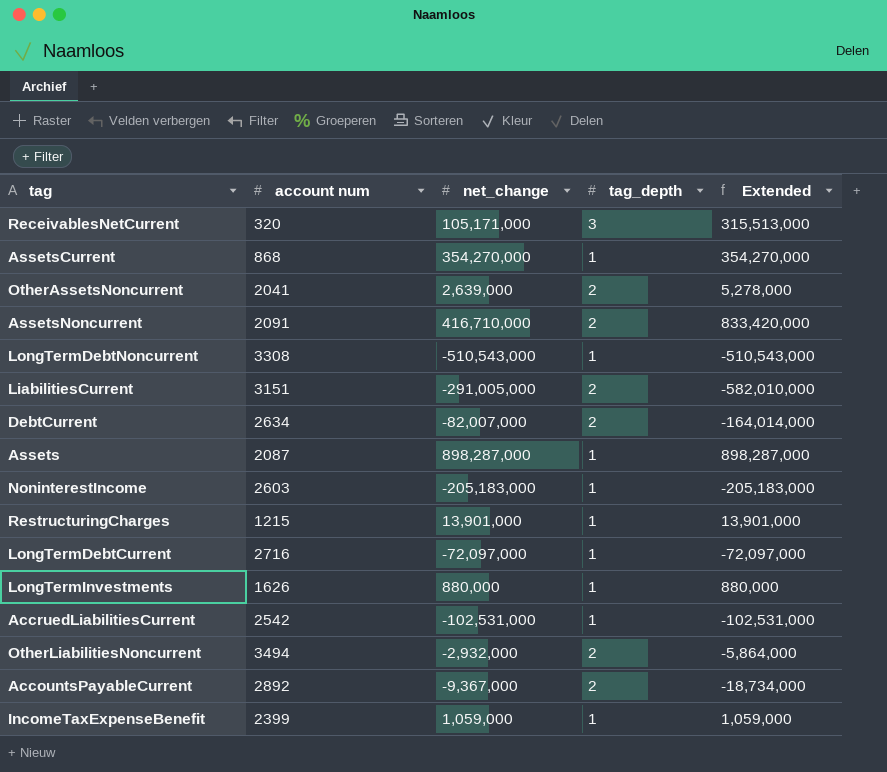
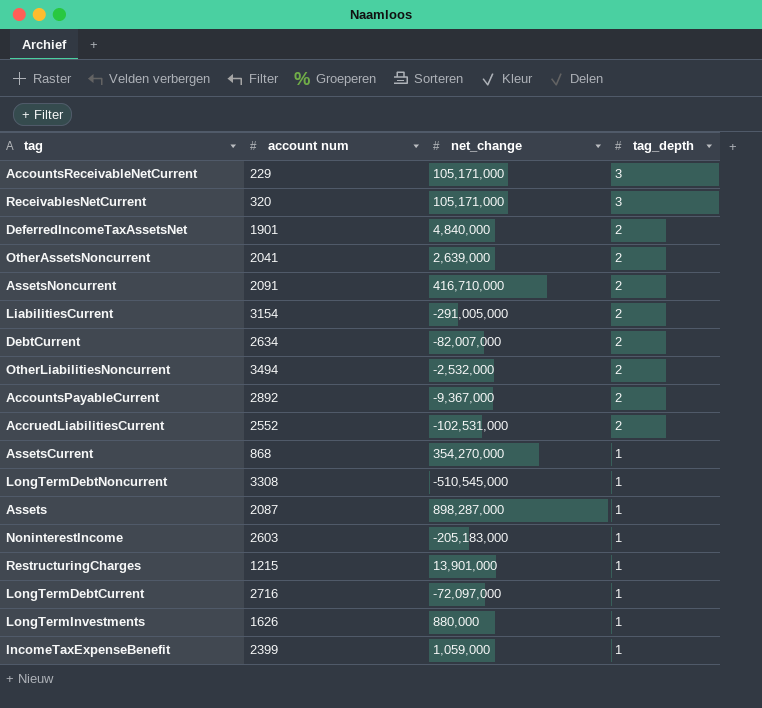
row order: none -> tag_depth descending
column Extended | formula: [net_change] * [tag_depth] -> none
row AccountsReceivableNetCurrent: none -> 229 | 105,171,000 | 3
row DeferredIncomeTaxAssetsNet: none -> 1901 | 4,840,000 | 2
LiabilitiesCurrent | account num: 3151 -> 3154
OtherLiabilitiesNoncurrent | net_change: -2,932,000 -> -2,532,000
AccruedLiabilitiesCurrent | account num: 2542 -> 2552
AccruedLiabilitiesCurrent | tag_depth: 1 -> 2
LongTermDebtNoncurrent | net_change: -510,543,000 -> -510,545,000

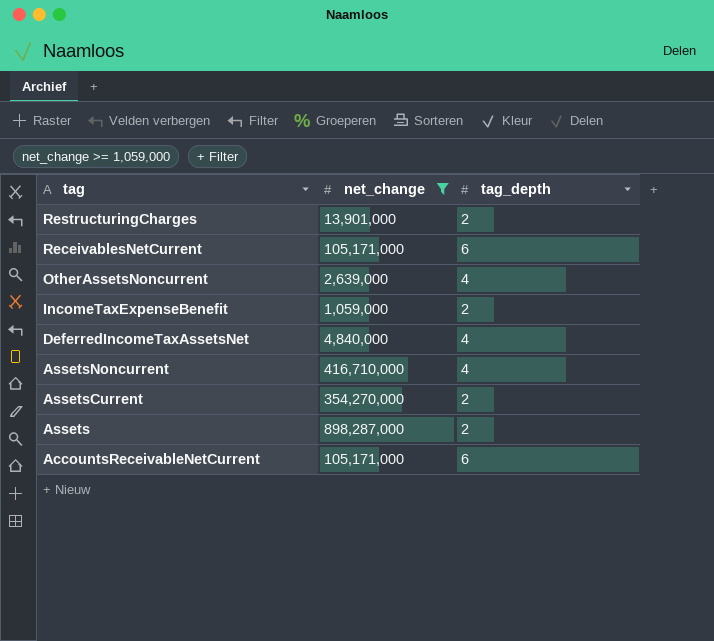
filter: none -> net_change >= 1,059,000
row order: tag_depth descending -> tag descending
column account num | position: 2 -> none
RestructuringCharges | tag_depth: 1 -> 2
ReceivablesNetCurrent | tag_depth: 3 -> 6
OtherAssetsNoncurrent | tag_depth: 2 -> 4
IncomeTaxExpenseBenefit | tag_depth: 1 -> 2
DeferredIncomeTaxAssetsNet | tag_depth: 2 -> 4
AssetsNoncurrent | tag_depth: 2 -> 4
AssetsCurrent | tag_depth: 1 -> 2
Assets | tag_depth: 1 -> 2
AccountsReceivableNetCurrent | tag_depth: 3 -> 6

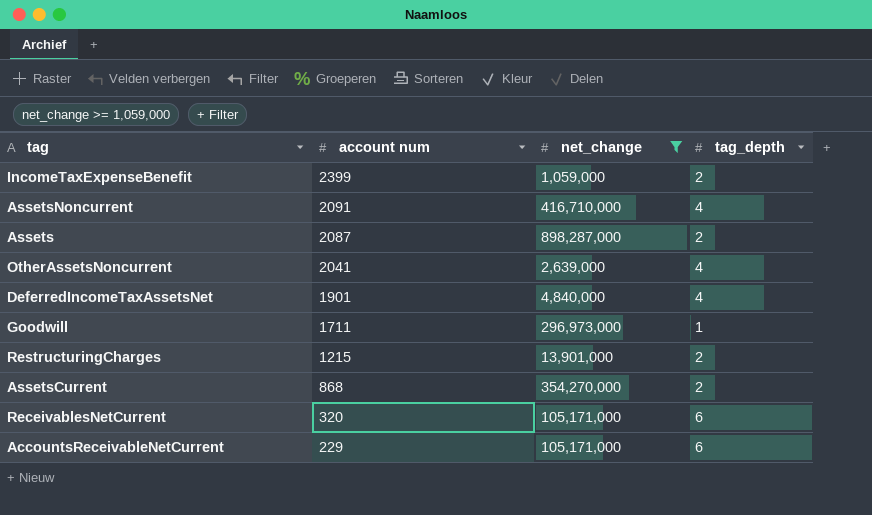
row order: tag descending -> account num descending
column account num | position: none -> 2
row Goodwill: none -> 1711 | 296,973,000 | 1

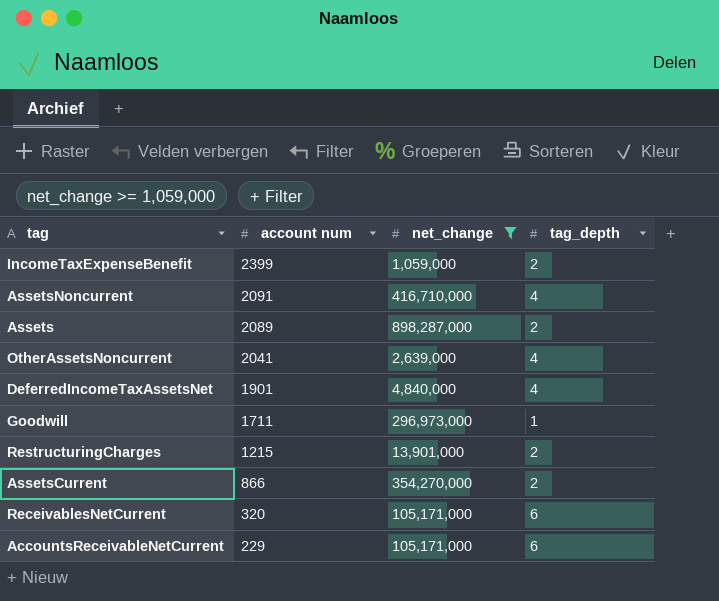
Assets | account num: 2087 -> 2089
AssetsCurrent | account num: 868 -> 866

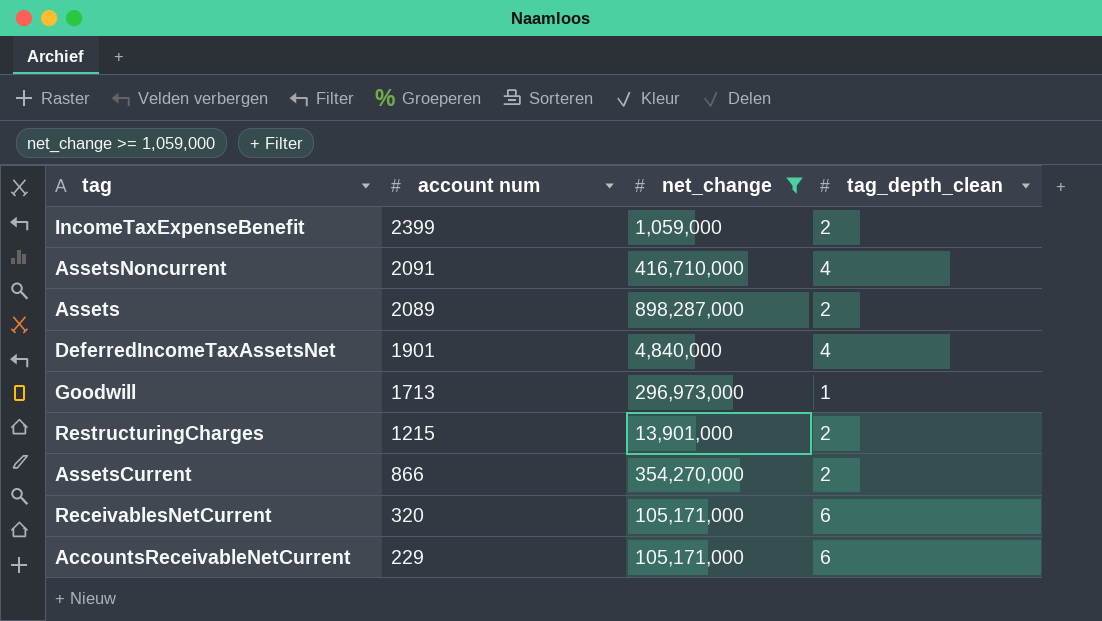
column name: tag_depth -> tag_depth_clean
row OtherAssetsNoncurrent: 2041 | 2,639,000 | 4 -> none
Goodwill | account num: 1711 -> 1713

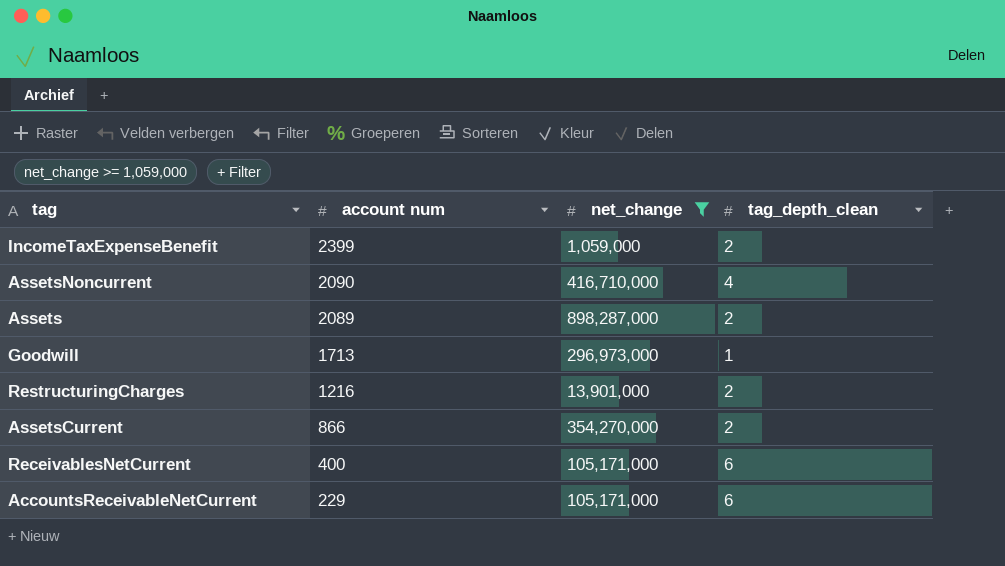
row DeferredIncomeTaxAssetsNet: 1901 | 4,840,000 | 4 -> none
AssetsNoncurrent | account num: 2091 -> 2090
RestructuringCharges | account num: 1215 -> 1216
ReceivablesNetCurrent | account num: 320 -> 400

